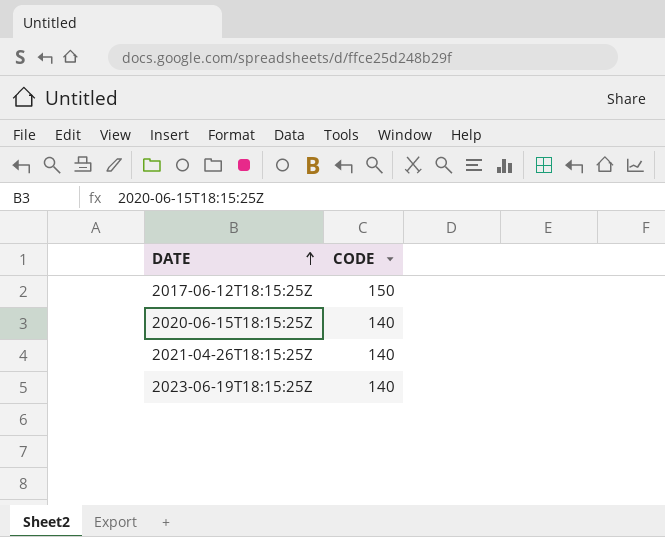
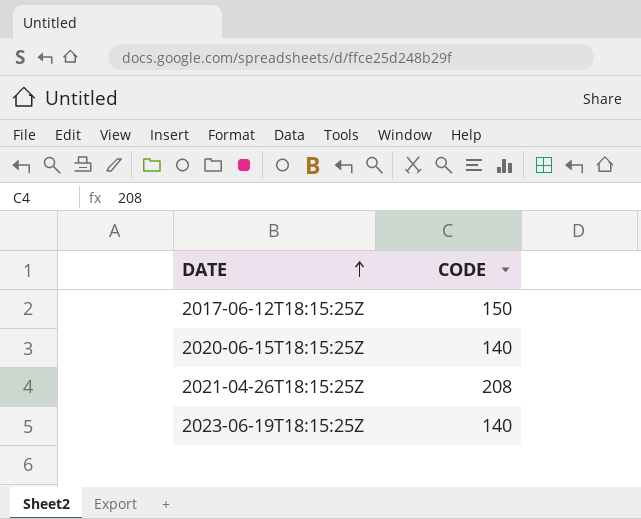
2021-04-26T18:15:25Z | CODE: 140 -> 208

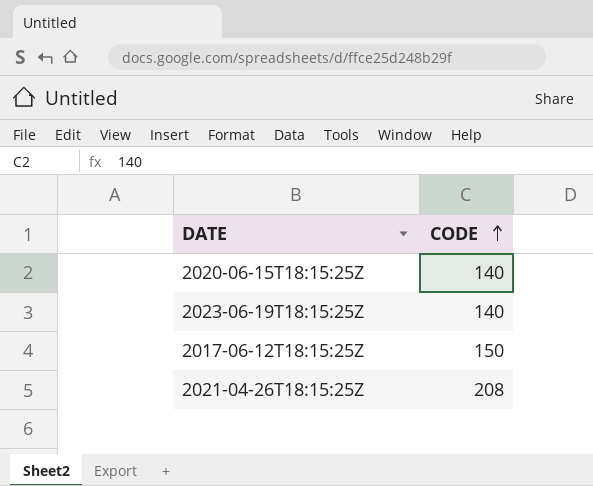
row order: DATE ascending -> CODE ascending

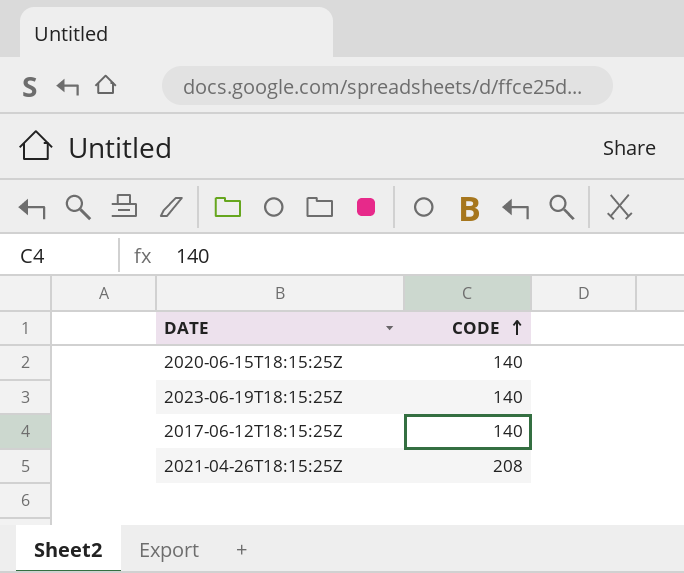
2017-06-12T18:15:25Z | CODE: 150 -> 140

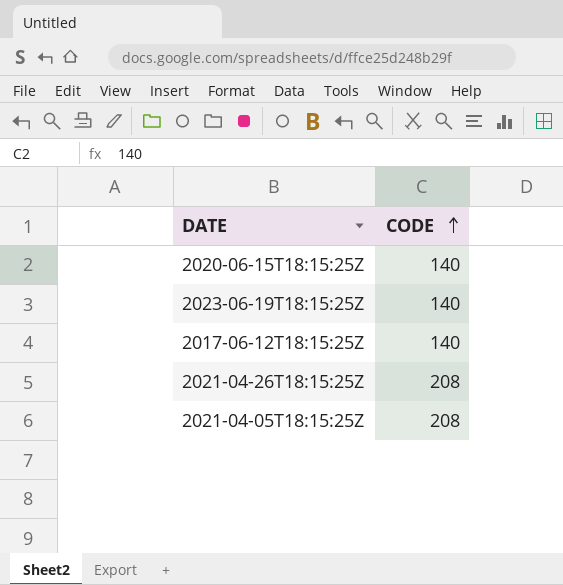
row 2021-04-05T18:15:25Z: none -> 208

